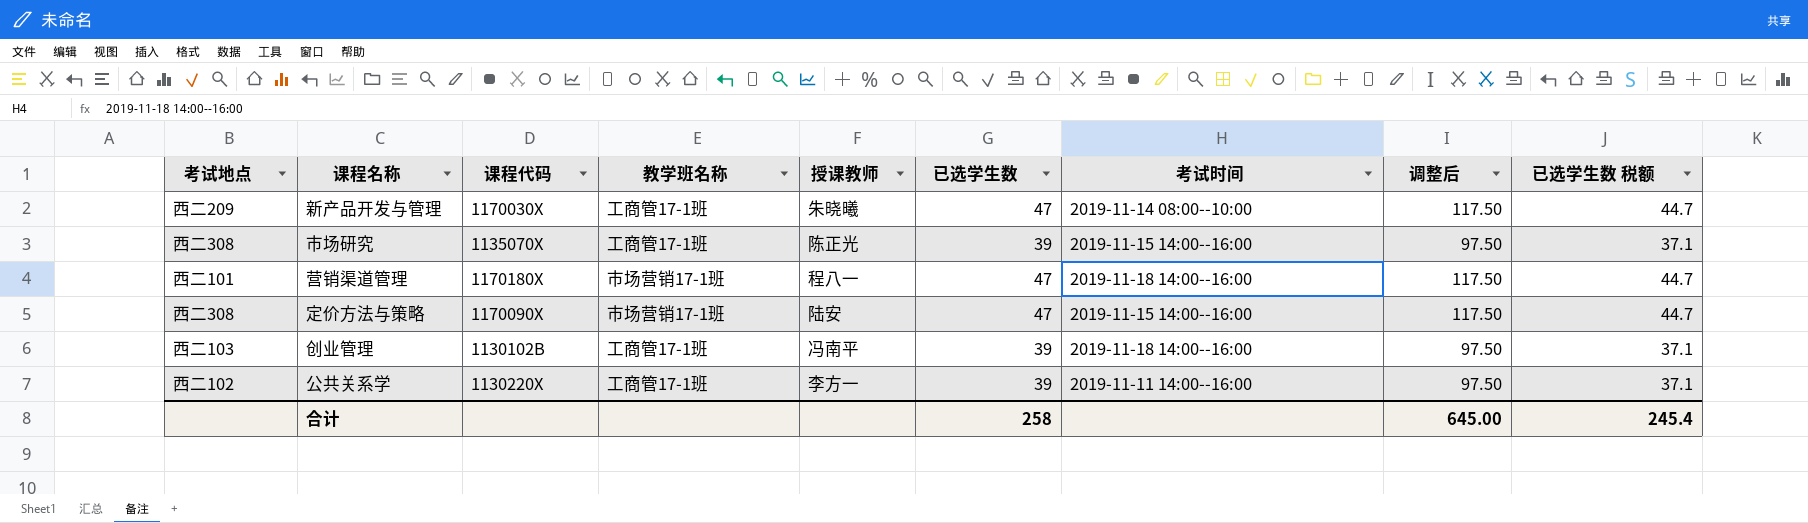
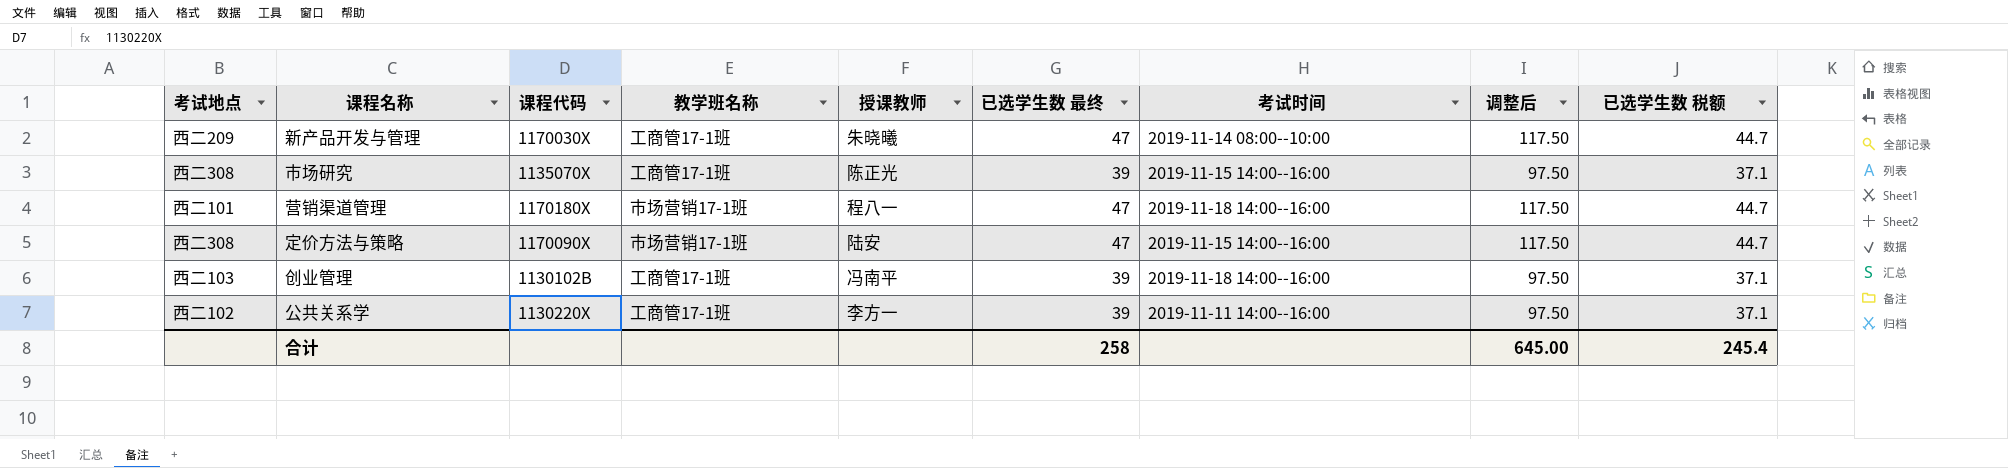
column name: 已选学生数 -> 已选学生数 最终

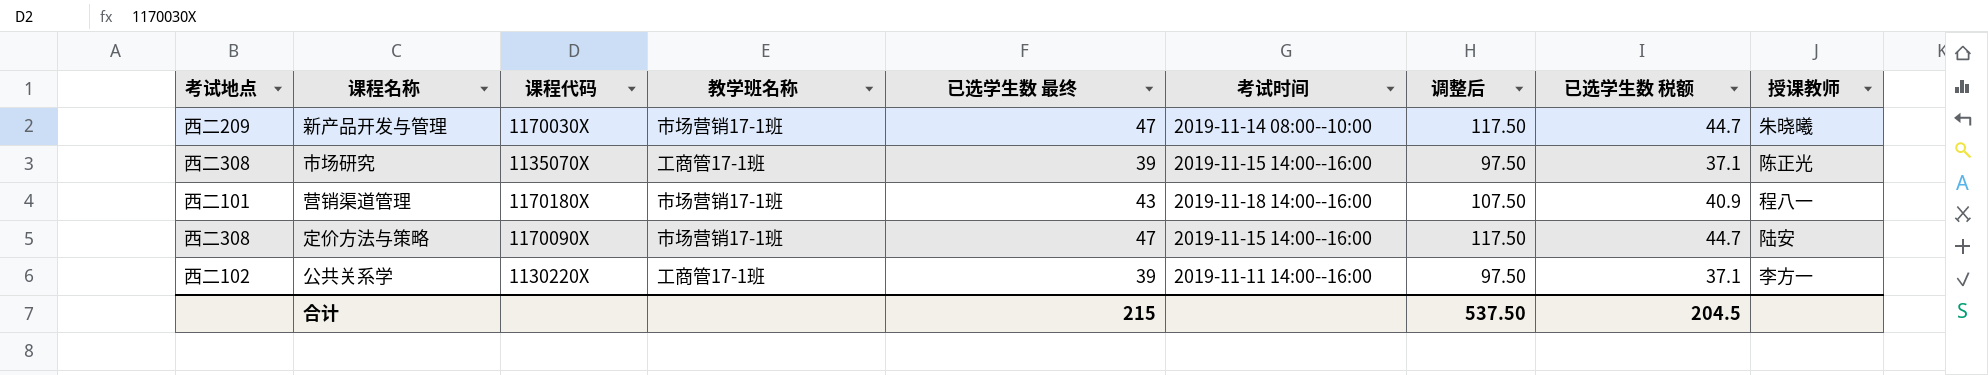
column 授课教师 | position: 5 -> 9
row 创业管理: 西二103 | 1130102B | 工商管17-1班 | 冯南平 | 39 | 2019-11-18 14:00--16:00 | 97.50 | 37.1 -> none
新产品开发与管理 | 教学班名称: 工商管17-1班 -> 市场营销17-1班
营销渠道管理 | 已选学生数 最终: 47 -> 43
营销渠道管理 | 调整后: 117.50 -> 107.50
营销渠道管理 | 已选学生数 税额: 44.7 -> 40.9
合计 | 已选学生数 最终: 258 -> 215
合计 | 调整后: 645.00 -> 537.50
合计 | 已选学生数 税额: 245.4 -> 204.5

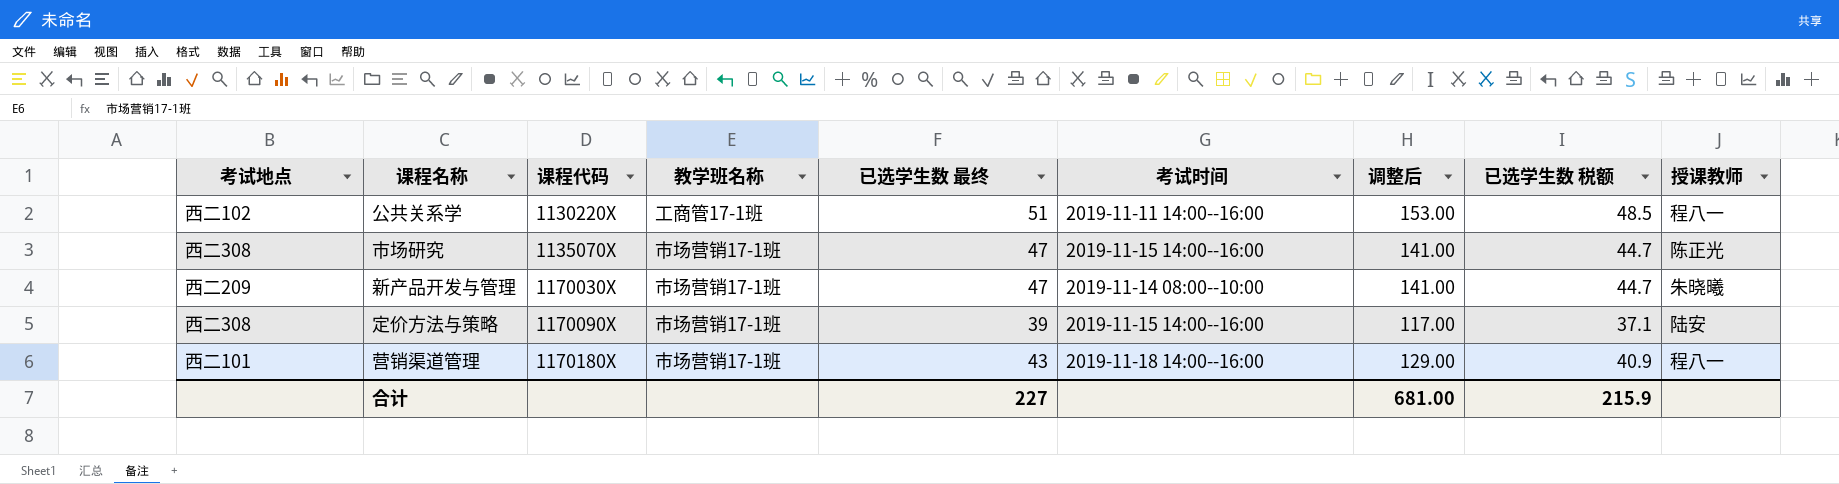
row order: none -> 课程代码 ascending
column 调整后 | formula: [已选学生数 最终] * 2.5 -> [已选学生数 最终] * 3
公共关系学 | 已选学生数 最终: 39 -> 51
公共关系学 | 已选学生数 税额: 37.1 -> 48.5
公共关系学 | 授课教师: 李方一 -> 程八一
市场研究 | 教学班名称: 工商管17-1班 -> 市场营销17-1班
市场研究 | 已选学生数 最终: 39 -> 47
市场研究 | 已选学生数 税额: 37.1 -> 44.7
定价方法与策略 | 已选学生数 最终: 47 -> 39
定价方法与策略 | 已选学生数 税额: 44.7 -> 37.1
合计 | 已选学生数 最终: 215 -> 227
合计 | 调整后: 537.50 -> 681.00
合计 | 已选学生数 税额: 204.5 -> 215.9

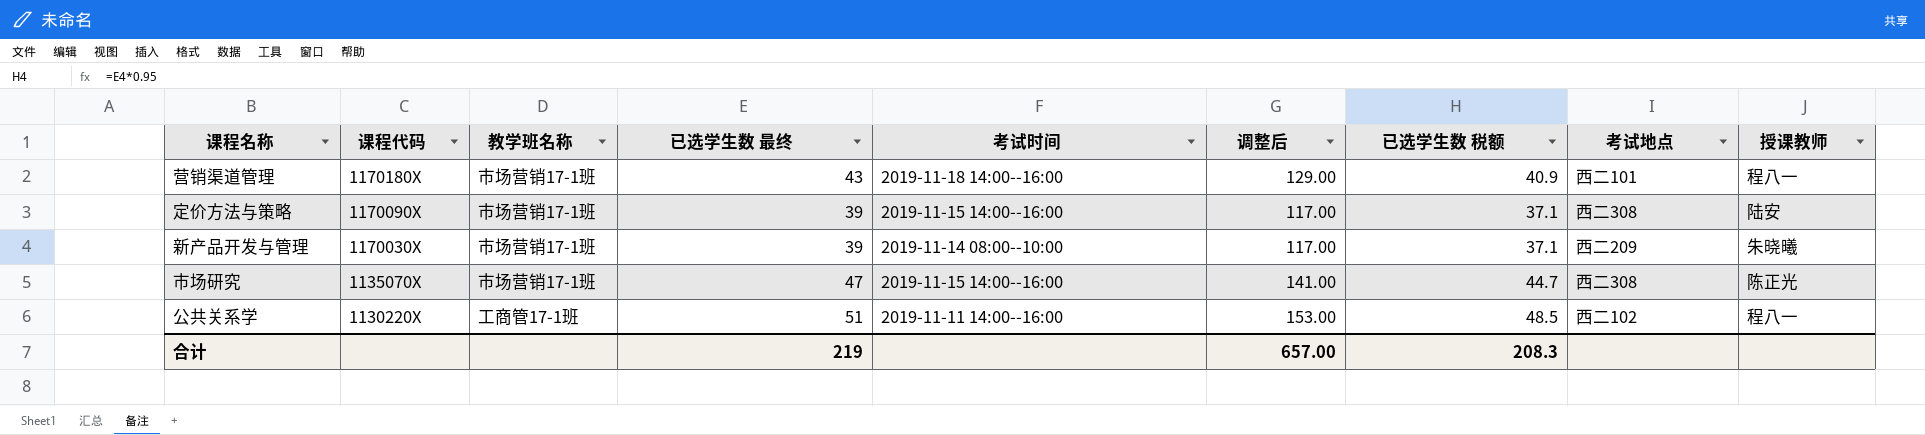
row order: 课程代码 ascending -> 课程代码 descending
column 考试地点 | position: 1 -> 8
新产品开发与管理 | 已选学生数 最终: 47 -> 39
新产品开发与管理 | 调整后: 141.00 -> 117.00
新产品开发与管理 | 已选学生数 税额: 44.7 -> 37.1
合计 | 已选学生数 最终: 227 -> 219
合计 | 调整后: 681.00 -> 657.00
合计 | 已选学生数 税额: 215.9 -> 208.3

